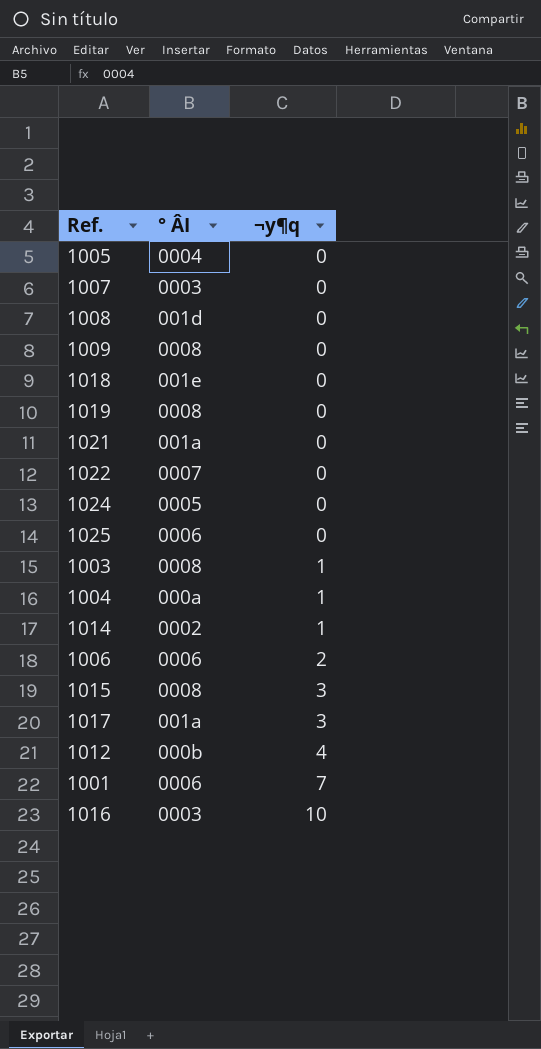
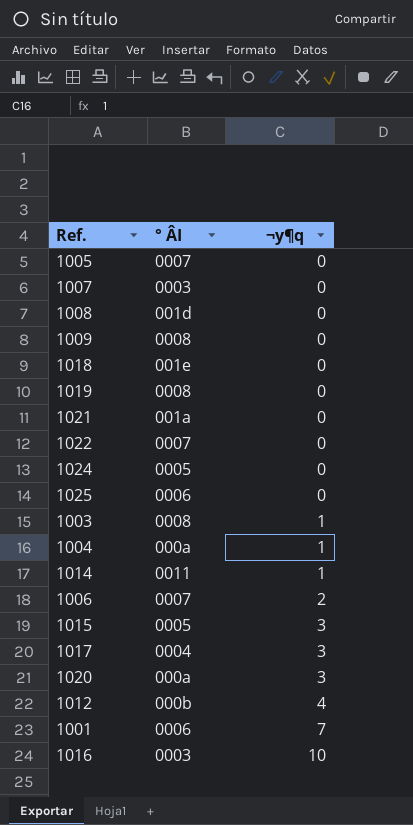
1005 | ° ÂI: 0004 -> 0007
1014 | ° ÂI: 0002 -> 0011
1006 | ° ÂI: 0006 -> 0007
1015 | ° ÂI: 0008 -> 0005
1017 | ° ÂI: 001a -> 0004
row 1020: none -> 000a | 3

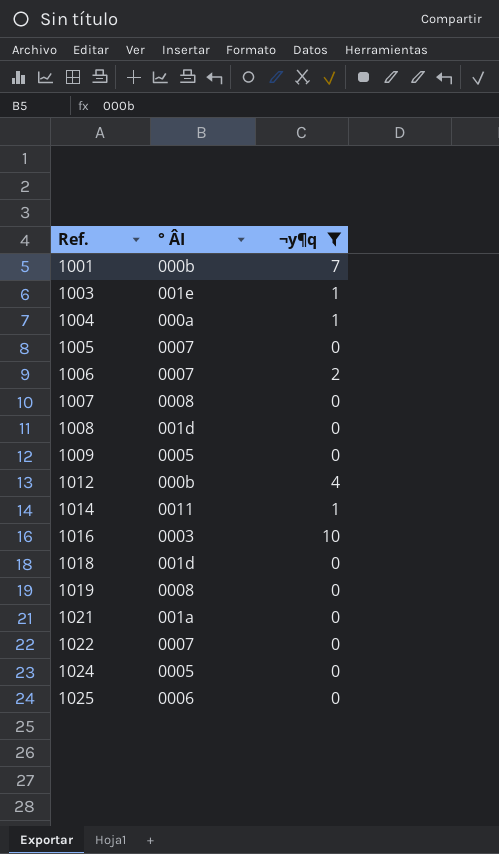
filter: none -> ¬y¶q != 3
row order: ¬y¶q ascending -> Ref. ascending
1001 | ° ÂI: 0006 -> 000b
1003 | ° ÂI: 0008 -> 001e
1007 | ° ÂI: 0003 -> 0008
1009 | ° ÂI: 0008 -> 0005
1018 | ° ÂI: 001e -> 001d

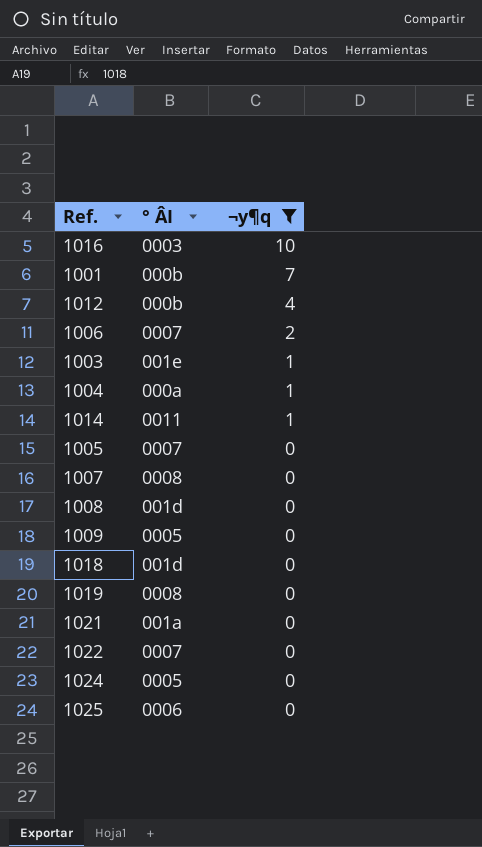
row order: Ref. ascending -> ¬y¶q descending

